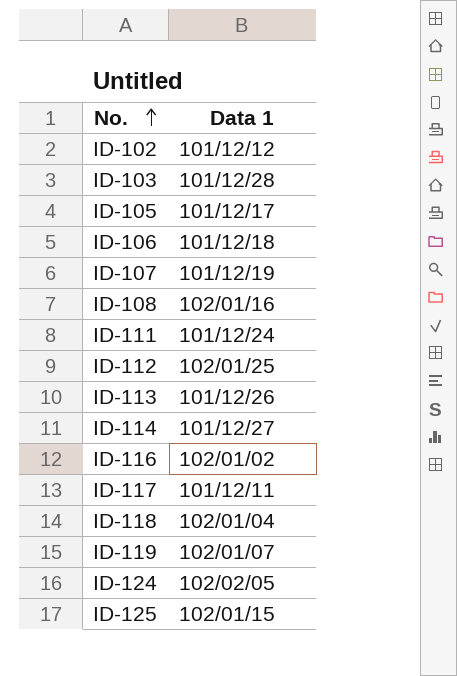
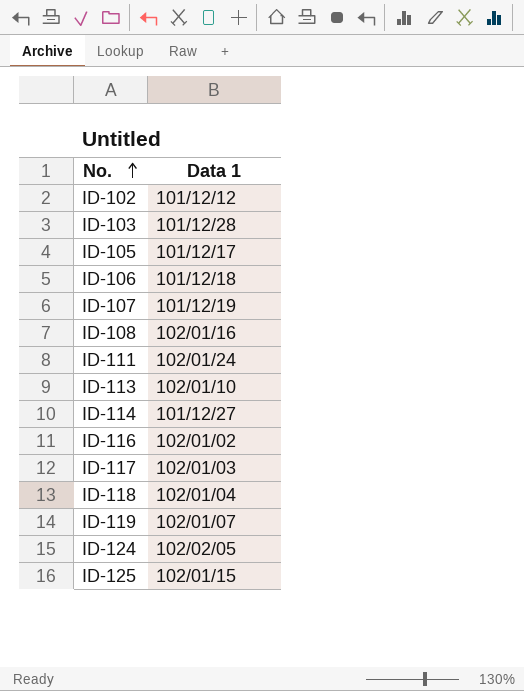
row ID-112: 102/01/25 -> none
ID-111 | Data 1: 101/12/24 -> 102/01/24
ID-113 | Data 1: 101/12/26 -> 102/01/10
ID-117 | Data 1: 101/12/11 -> 102/01/03

